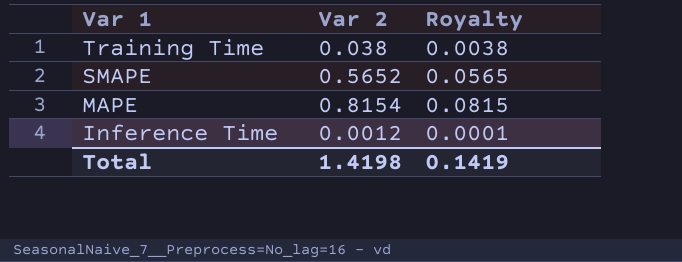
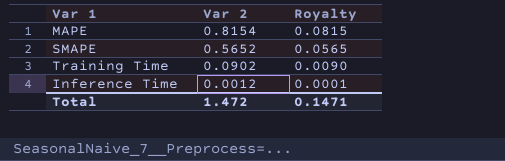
row order: Var 1 descending -> Var 2 descending
Training Time | Var 2: 0.038 -> 0.0902
Training Time | Royalty: 0.0038 -> 0.0090
Total | Var 2: 1.4198 -> 1.472
Total | Royalty: 0.1419 -> 0.1471

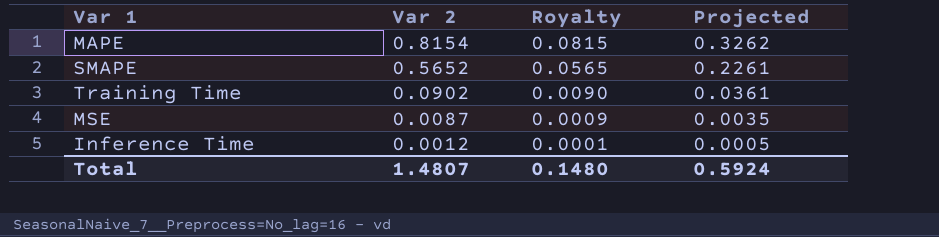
column Projected | formula: none -> [Var 2] * 0.4
row MSE: none -> 0.0087 | 0.0009 | 0.0035
Total | Var 2: 1.472 -> 1.4807
Total | Royalty: 0.1471 -> 0.1480

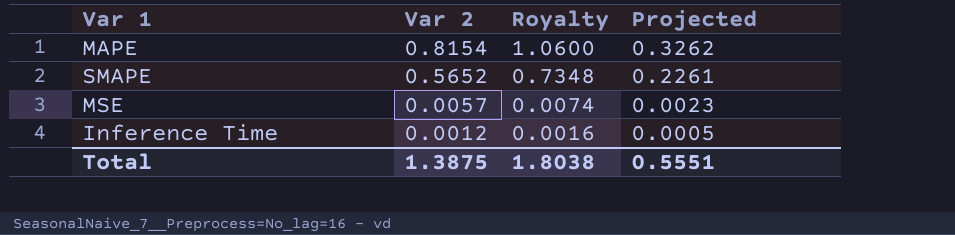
column Royalty | formula: [Var 2] * 0.1 -> [Var 2] * 1.3
row Training Time: 0.0902 | 0.0090 | 0.0361 -> none
MSE | Var 2: 0.0087 -> 0.0057
MSE | Projected: 0.0035 -> 0.0023
Total | Var 2: 1.4807 -> 1.3875
Total | Royalty: 0.1480 -> 1.8038
Total | Projected: 0.5924 -> 0.5551

